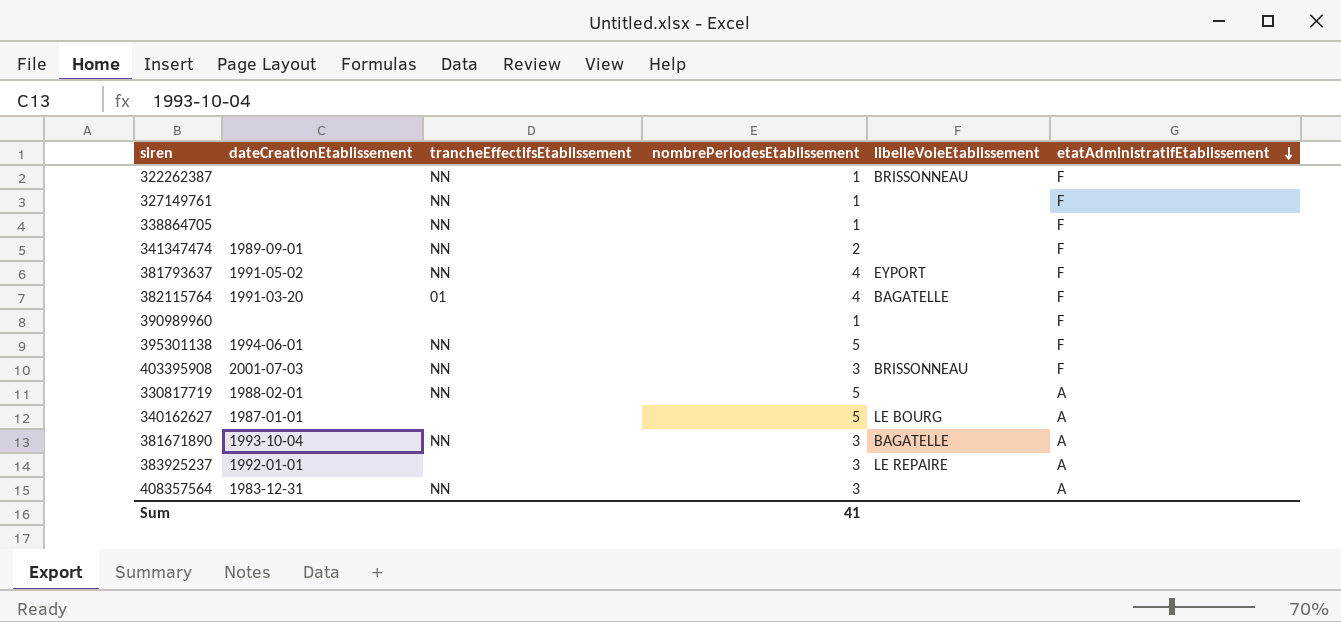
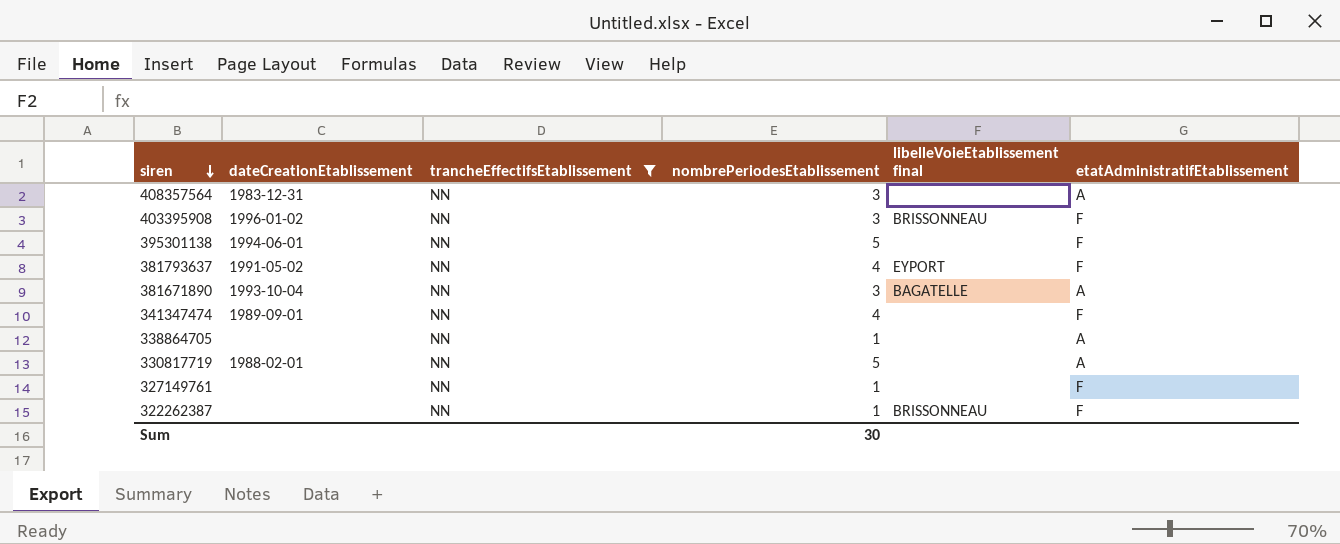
filter: none -> trancheEffectifsEtablissement = NN
row order: etatAdministratifEtablissement descending -> siren descending
column name: libelleVoieEtablissement -> libelleVoieEtablissement final
403395908 | dateCreationEtablissement: 2001-07-03 -> 1996-01-02
341347474 | nombrePeriodesEtablissement: 2 -> 4
338864705 | etatAdministratifEtablissement: F -> A
Sum | nombrePeriodesEtablissement: 41 -> 30

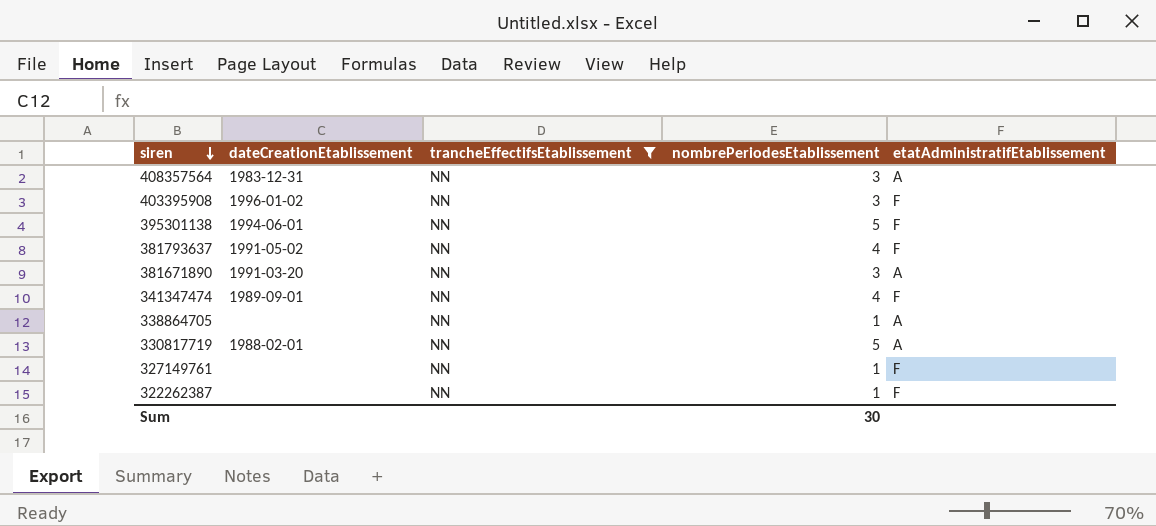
column libelleVoieEtablissement final | position: 5 -> none
381671890 | dateCreationEtablissement: 1993-10-04 -> 1991-03-20

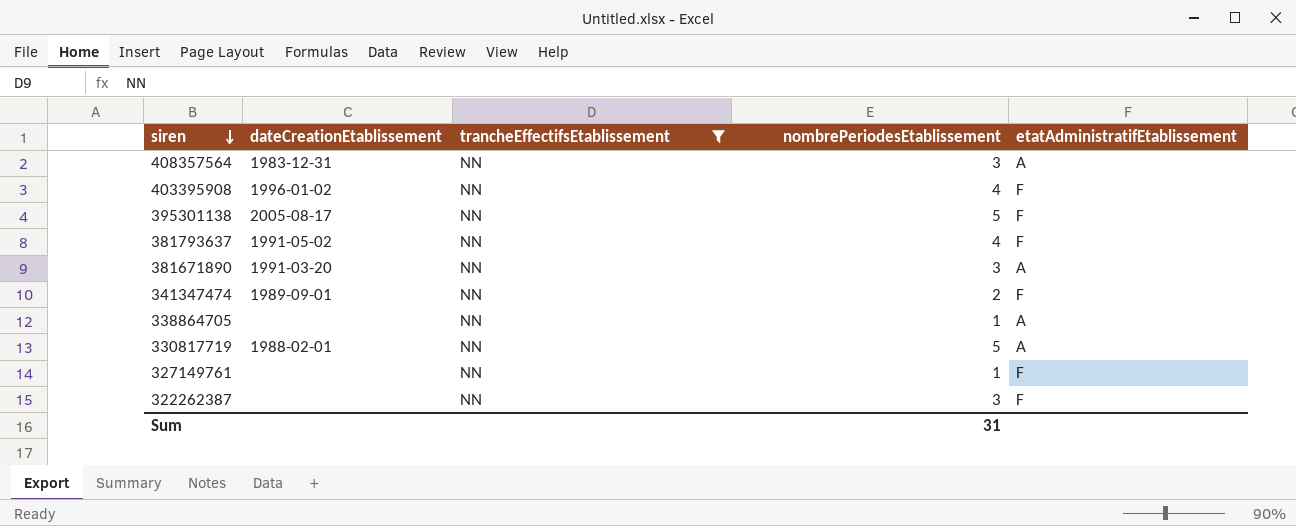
403395908 | nombrePeriodesEtablissement: 3 -> 4
395301138 | dateCreationEtablissement: 1994-06-01 -> 2005-08-17
341347474 | nombrePeriodesEtablissement: 4 -> 2
322262387 | nombrePeriodesEtablissement: 1 -> 3
Sum | nombrePeriodesEtablissement: 30 -> 31

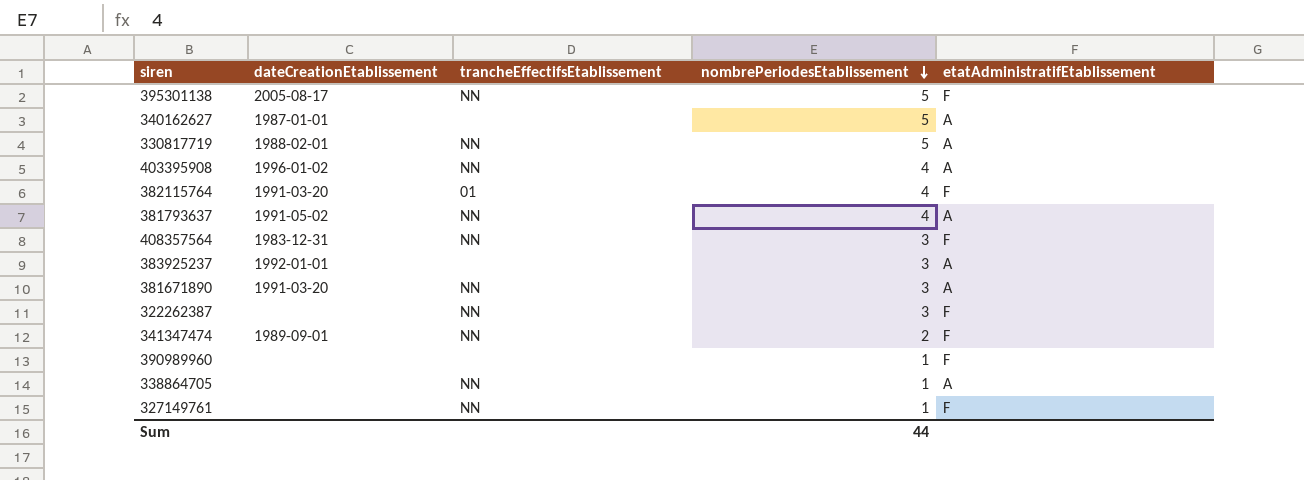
filter: trancheEffectifsEtablissement = NN -> none
row order: siren descending -> nombrePeriodesEtablissement descending
403395908 | etatAdministratifEtablissement: F -> A
381793637 | etatAdministratifEtablissement: F -> A
408357564 | etatAdministratifEtablissement: A -> F
Sum | nombrePeriodesEtablissement: 31 -> 44

